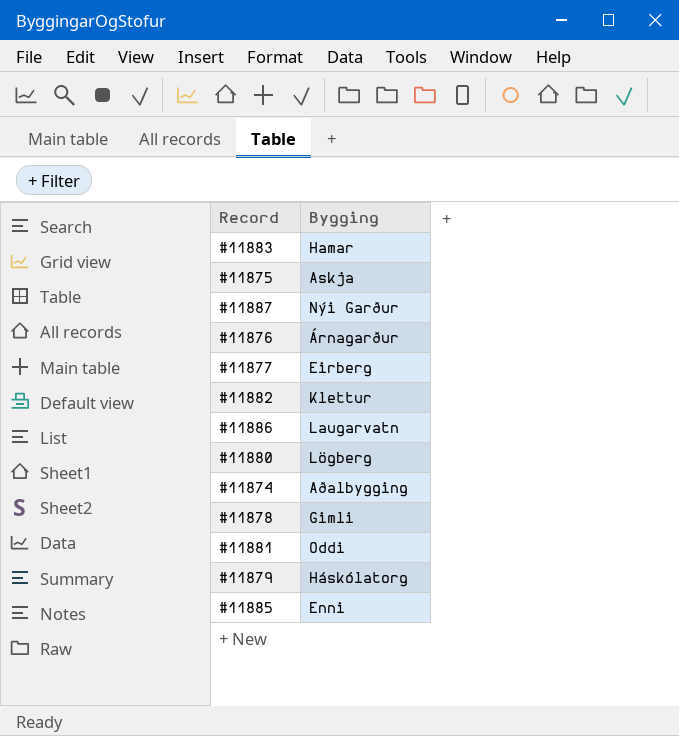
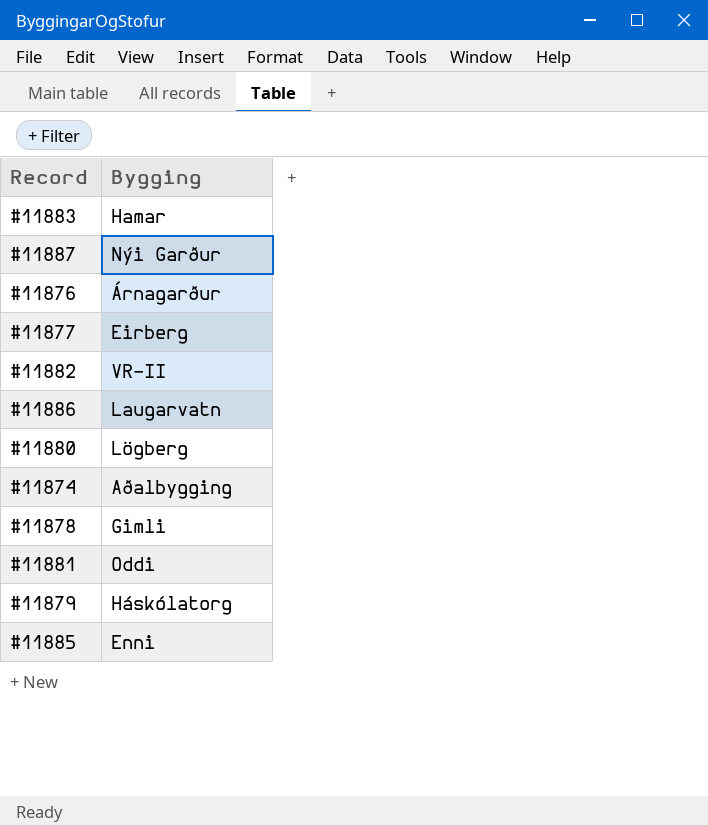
row #11875: Askja -> none
#11882 | Bygging: Klettur -> VR-II

